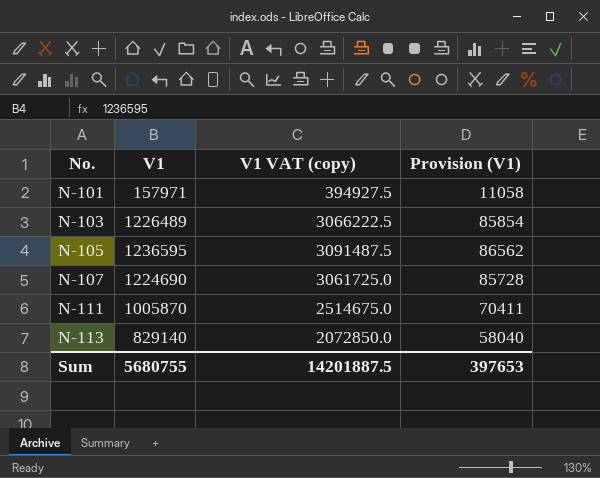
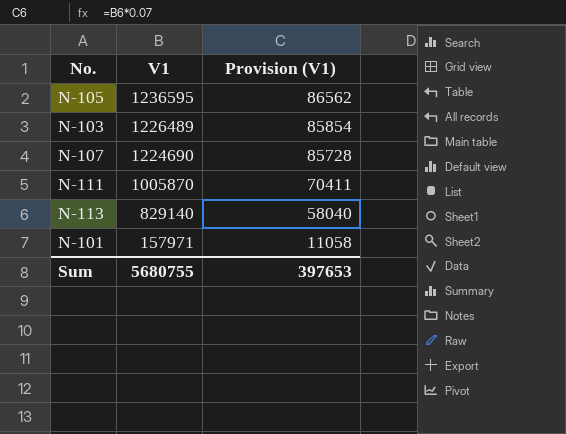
row order: No. ascending -> V1 descending
column V1 VAT (copy) | formula: [V1] * 2.5 -> none

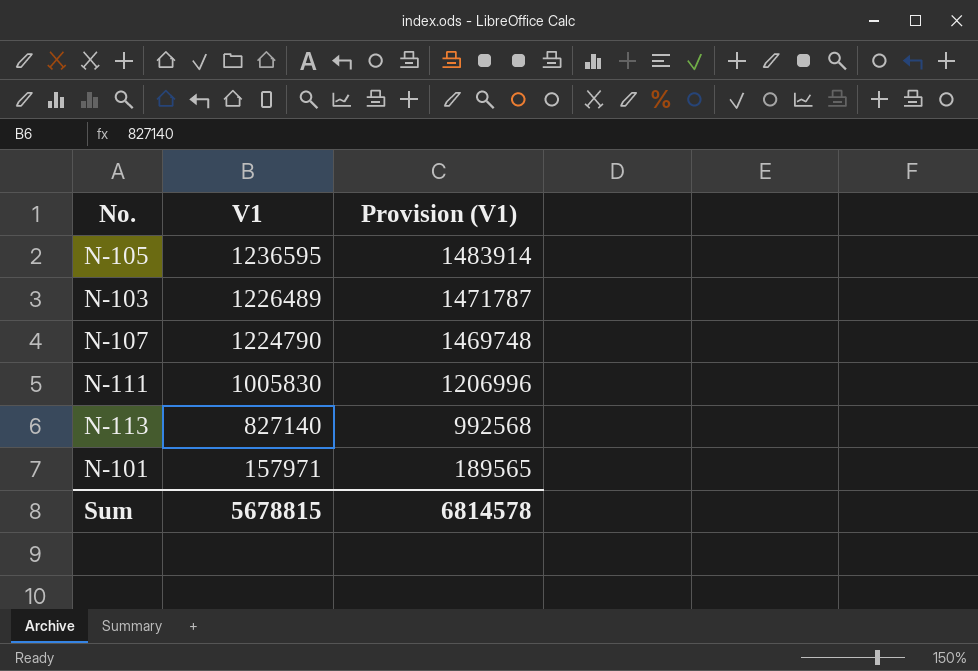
column Provision (V1) | formula: [V1] * 0.07 -> [V1] * 1.2
N-107 | V1: 1224690 -> 1224790
N-111 | V1: 1005870 -> 1005830
N-113 | V1: 829140 -> 827140
Sum | V1: 5680755 -> 5678815
Sum | Provision (V1): 397653 -> 6814578

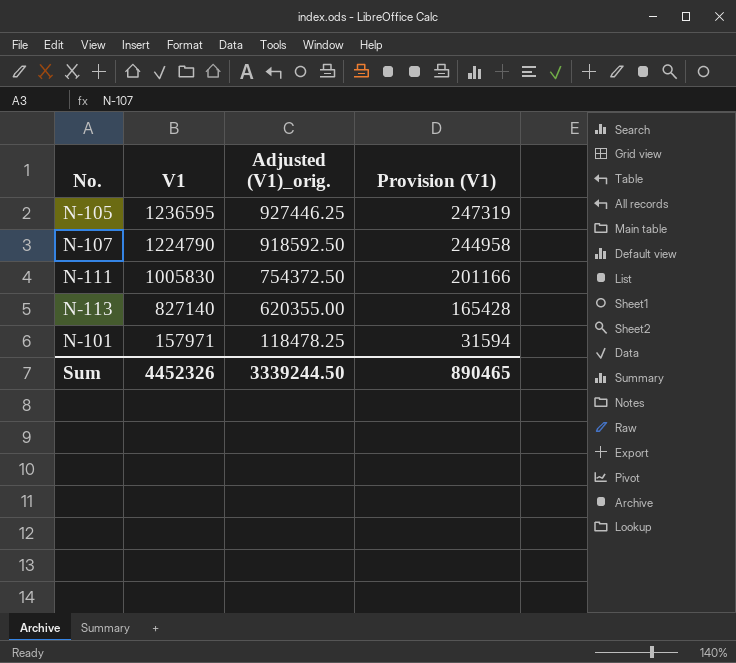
column Adjusted (V1)_orig. | formula: none -> [V1] * 0.75
column Provision (V1) | formula: [V1] * 1.2 -> [V1] * 0.2
row N-103: 1226489 | 1471787 -> none
Sum | V1: 5678815 -> 4452326
Sum | Provision (V1): 6814578 -> 890465

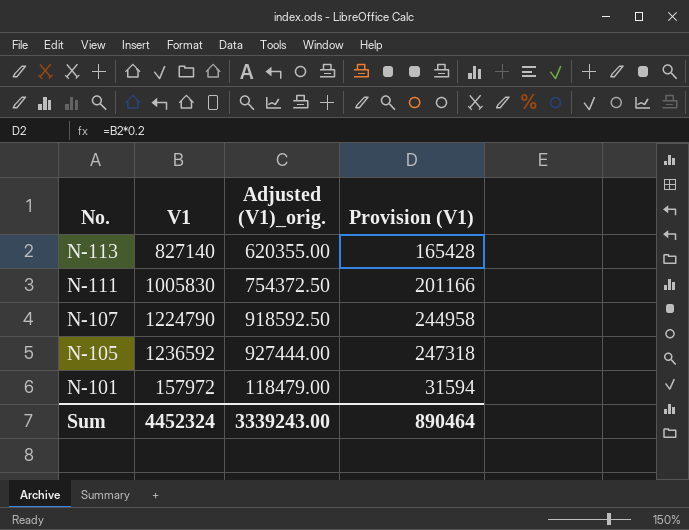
row order: V1 descending -> No. descending
N-105 | V1: 1236595 -> 1236592
N-105 | Adjusted (V1)_orig.: 927446.25 -> 927444.00
N-105 | Provision (V1): 247319 -> 247318
N-101 | V1: 157971 -> 157972
N-101 | Adjusted (V1)_orig.: 118478.25 -> 118479.00
Sum | V1: 4452326 -> 4452324
Sum | Adjusted (V1)_orig.: 3339244.50 -> 3339243.00
Sum | Provision (V1): 890465 -> 890464

